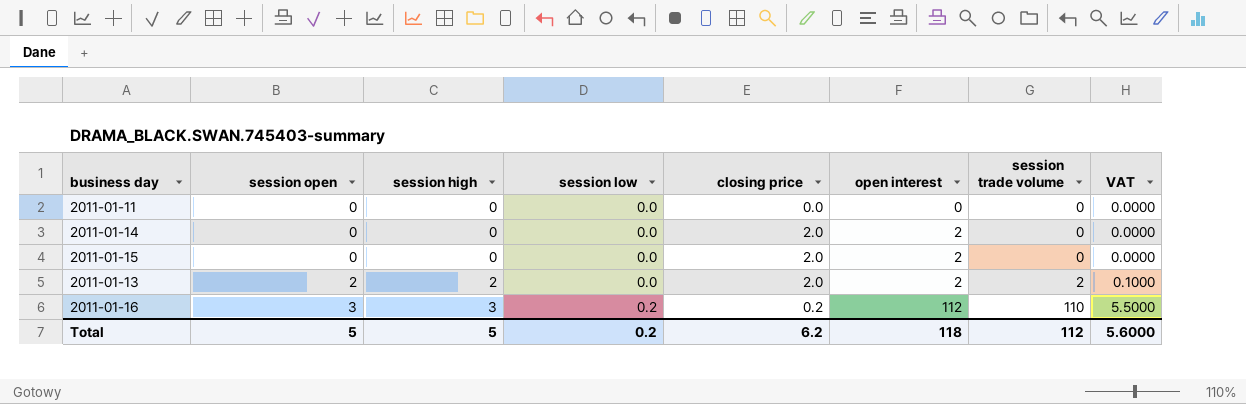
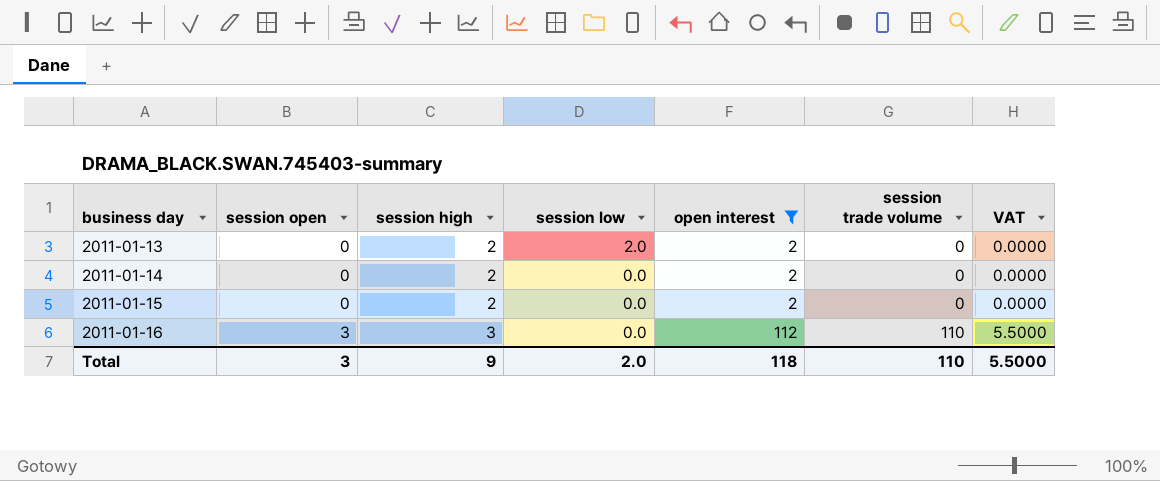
filter: none -> open interest != 0
row order: session open ascending -> business day ascending
column closing price | position: 5 -> none
2011-01-13 | session open: 2 -> 0
2011-01-13 | session low: 0.0 -> 2.0
2011-01-13 | session trade volume: 2 -> 0
2011-01-13 | VAT: 0.1000 -> 0.0000
2011-01-14 | session high: 0 -> 2
2011-01-15 | session high: 0 -> 2
2011-01-16 | session low: 0.2 -> 0.0
Total | session open: 5 -> 3
Total | session high: 5 -> 9
Total | session low: 0.2 -> 2.0
Total | session trade volume: 112 -> 110
Total | VAT: 5.6000 -> 5.5000

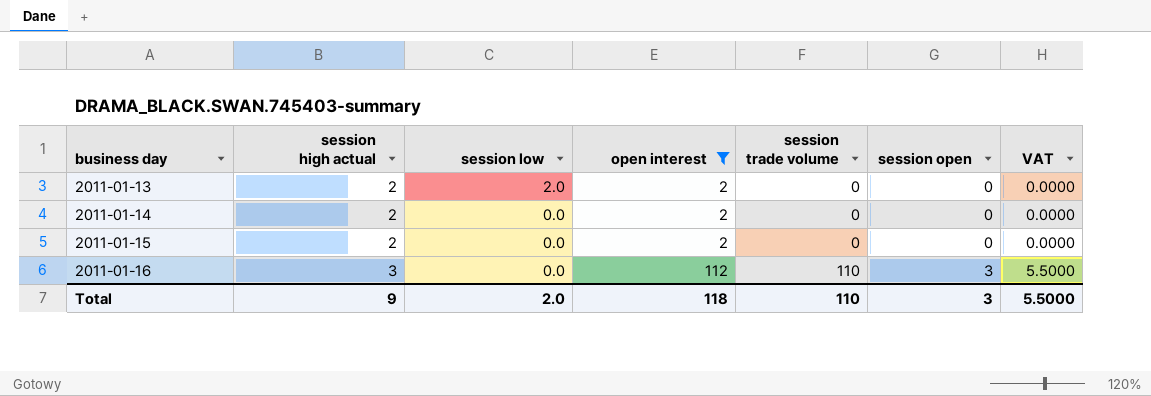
column name: session high -> session high actual
column session open | position: 2 -> 6

